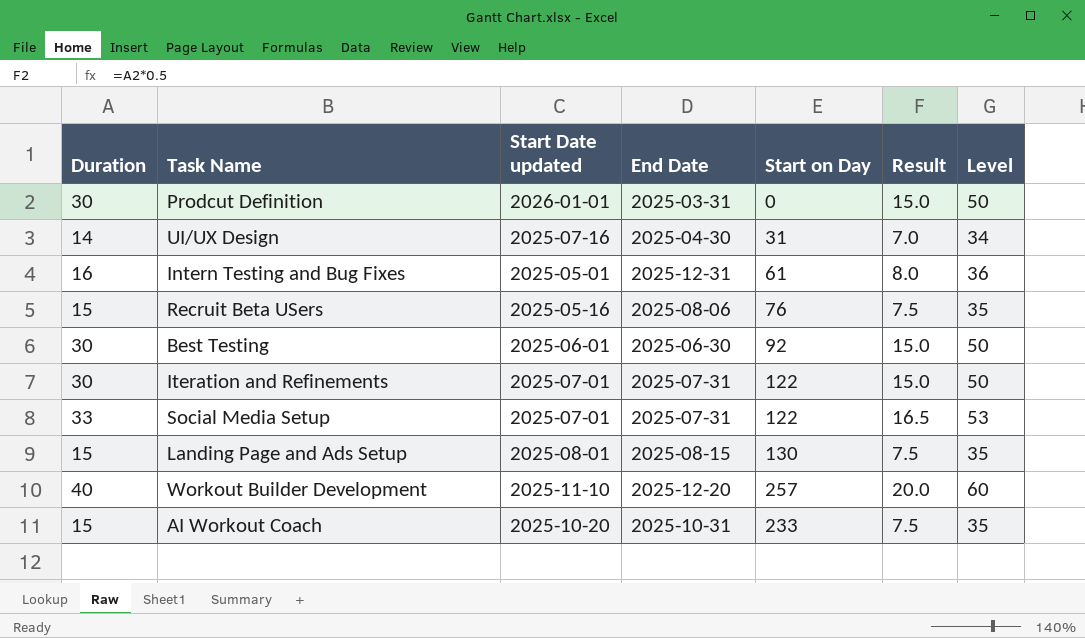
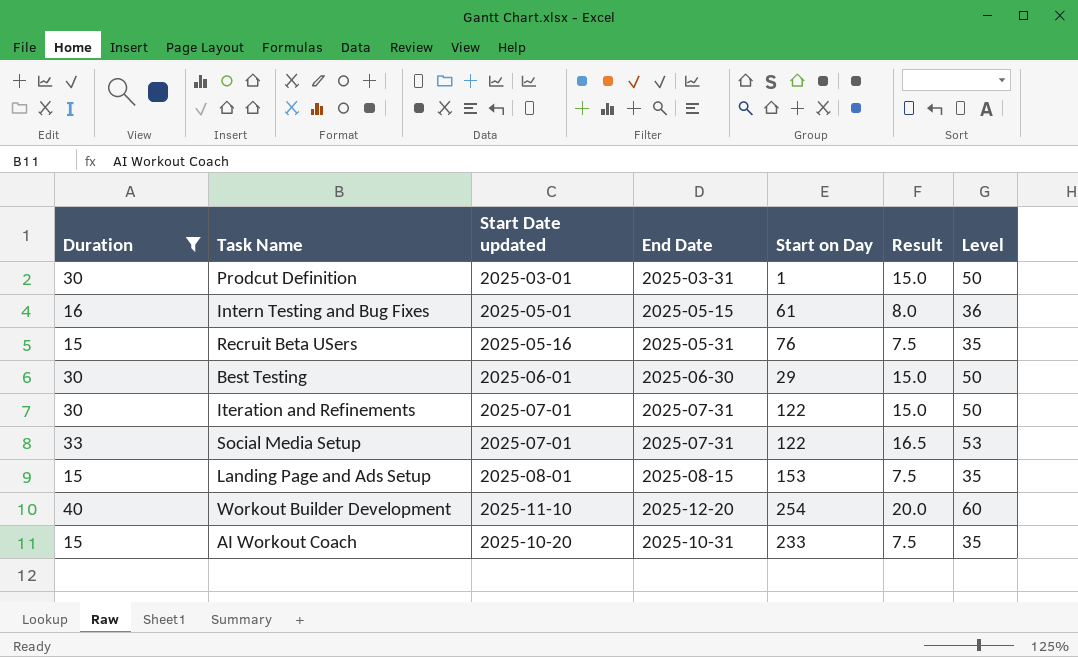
filter: none -> Duration != 14
Prodcut Definition | Start Date updated: 2026-01-01 -> 2025-03-01
Prodcut Definition | Start on Day: 0 -> 1
Intern Testing and Bug Fixes | End Date: 2025-12-31 -> 2025-05-15
Recruit Beta USers | End Date: 2025-08-06 -> 2025-05-31
Best Testing | Start on Day: 92 -> 29
Landing Page and Ads Setup | Start on Day: 130 -> 153
Workout Builder Development | Start on Day: 257 -> 254

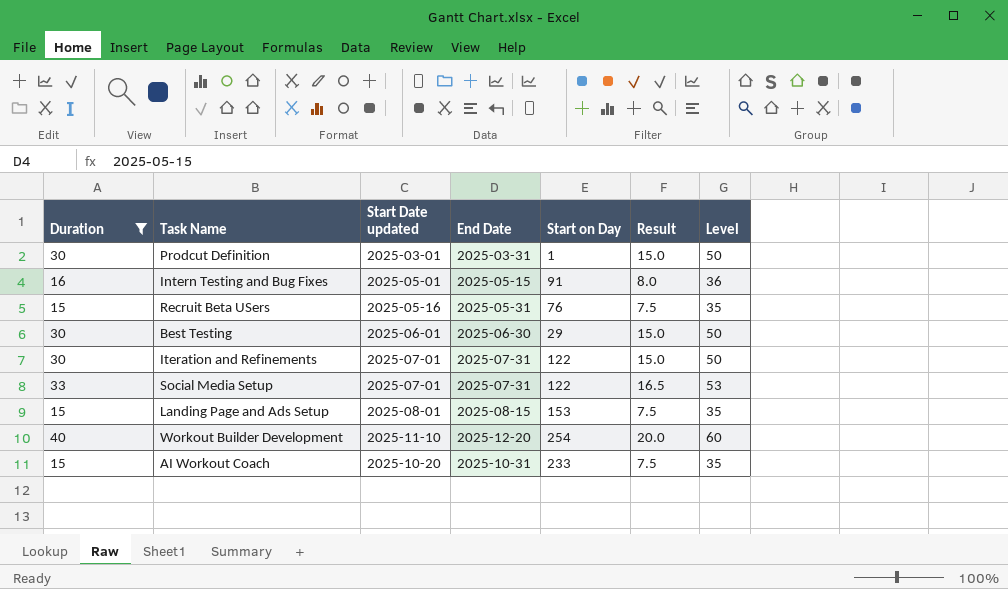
Intern Testing and Bug Fixes | Start on Day: 61 -> 91

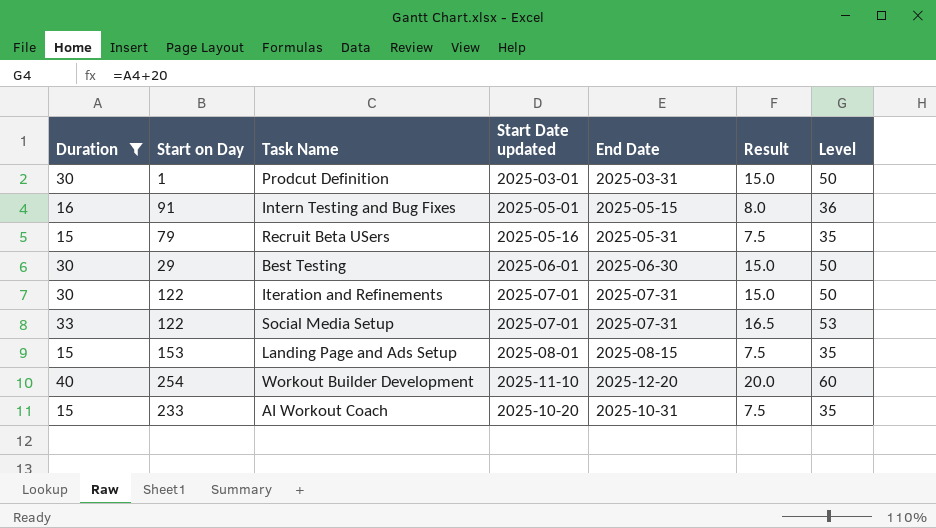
column Start on Day | position: 5 -> 2
Recruit Beta USers | Start on Day: 76 -> 79

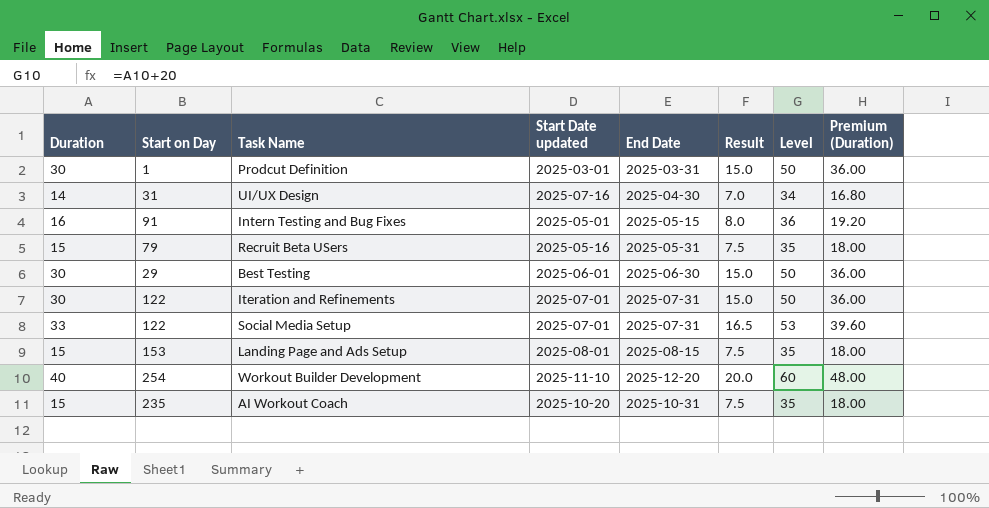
filter: Duration != 14 -> none
column Premium (Duration) | formula: none -> [Duration] * 1.2
AI Workout Coach | Start on Day: 233 -> 235

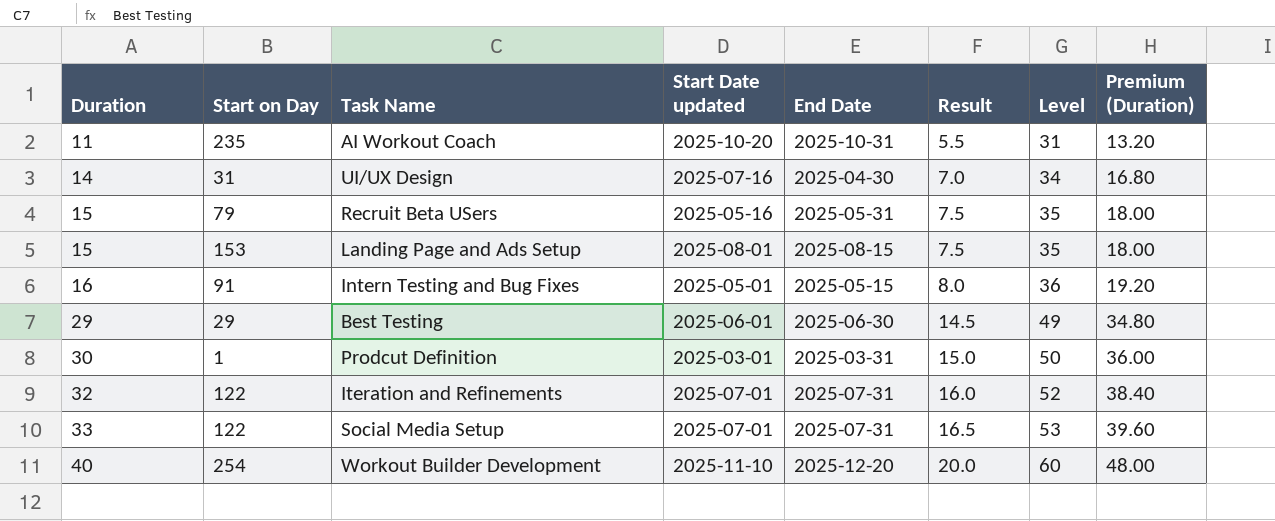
row order: none -> Duration ascending
AI Workout Coach | Duration: 15 -> 11
AI Workout Coach | Result: 7.5 -> 5.5
AI Workout Coach | Level: 35 -> 31
AI Workout Coach | Premium (Duration): 18.00 -> 13.20
Best Testing | Duration: 30 -> 29
Best Testing | Result: 15.0 -> 14.5
Best Testing | Level: 50 -> 49
Best Testing | Premium (Duration): 36.00 -> 34.80
Iteration and Refinements | Duration: 30 -> 32
Iteration and Refinements | Result: 15.0 -> 16.0
Iteration and Refinements | Level: 50 -> 52
Iteration and Refinements | Premium (Duration): 36.00 -> 38.40

